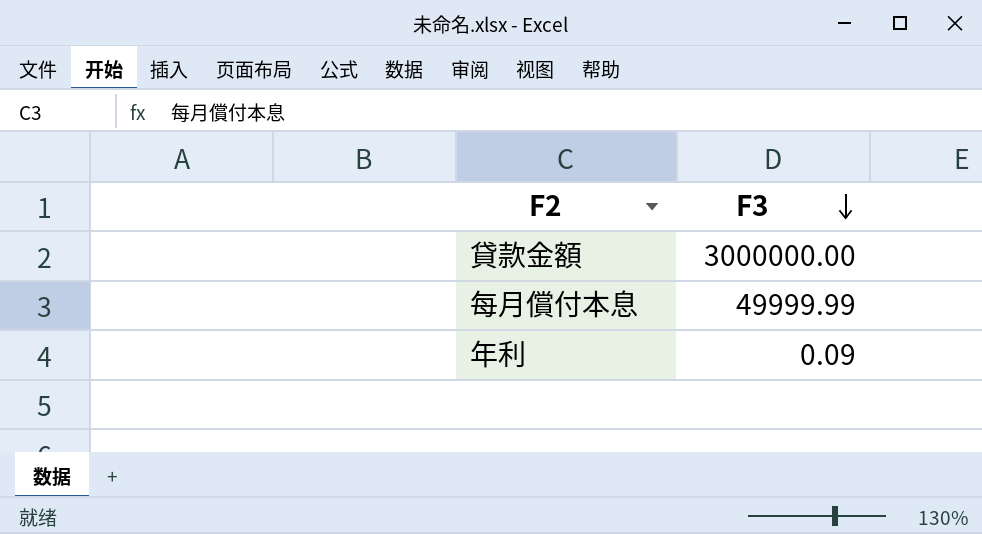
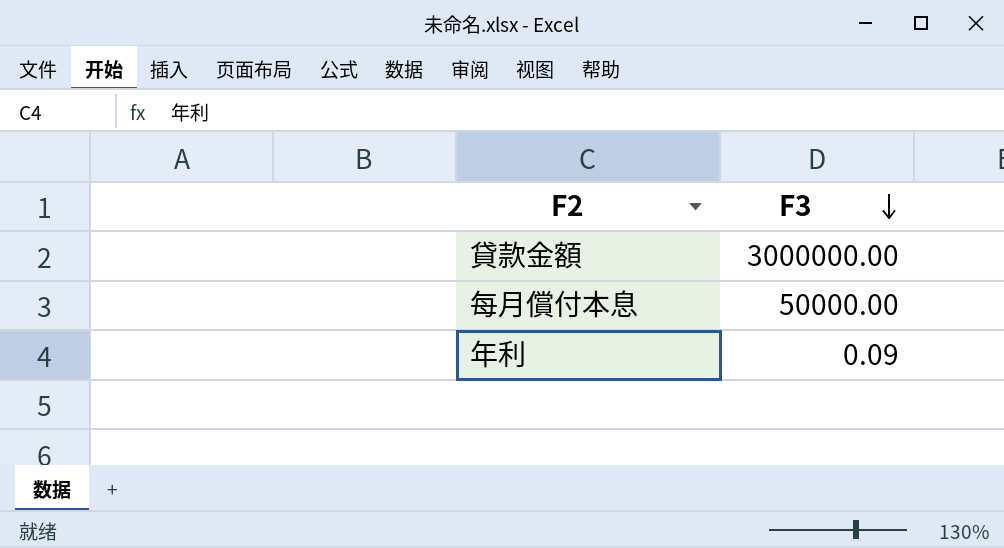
每月償付本息 | F3: 49999.99 -> 50000.00

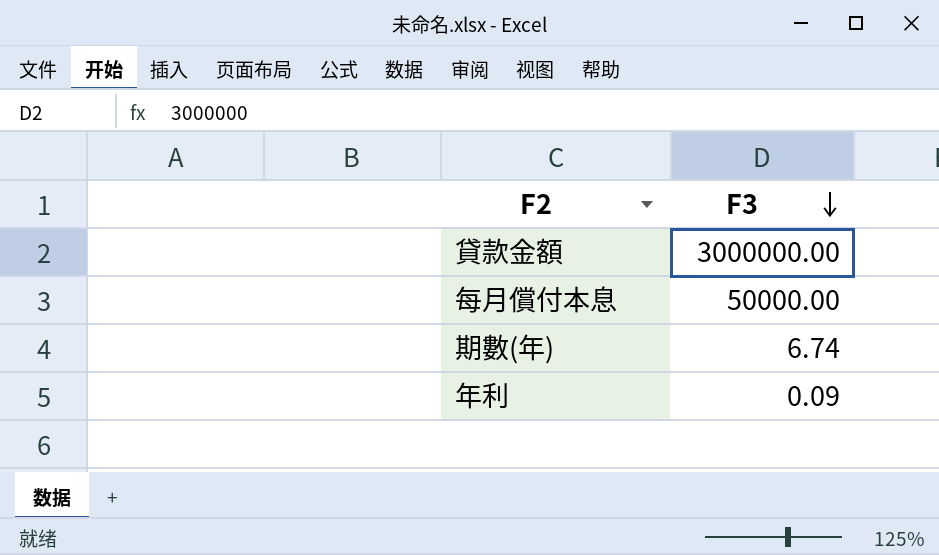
row 期數(年): none -> 6.74

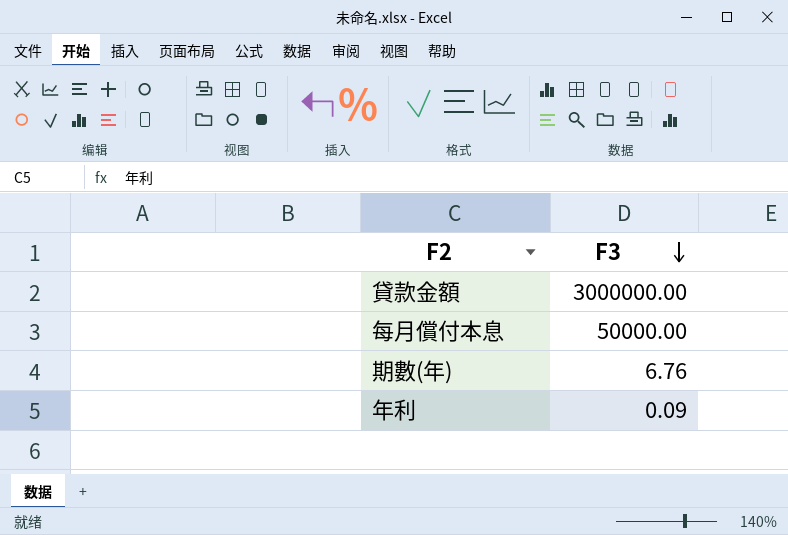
期數(年) | F3: 6.74 -> 6.76

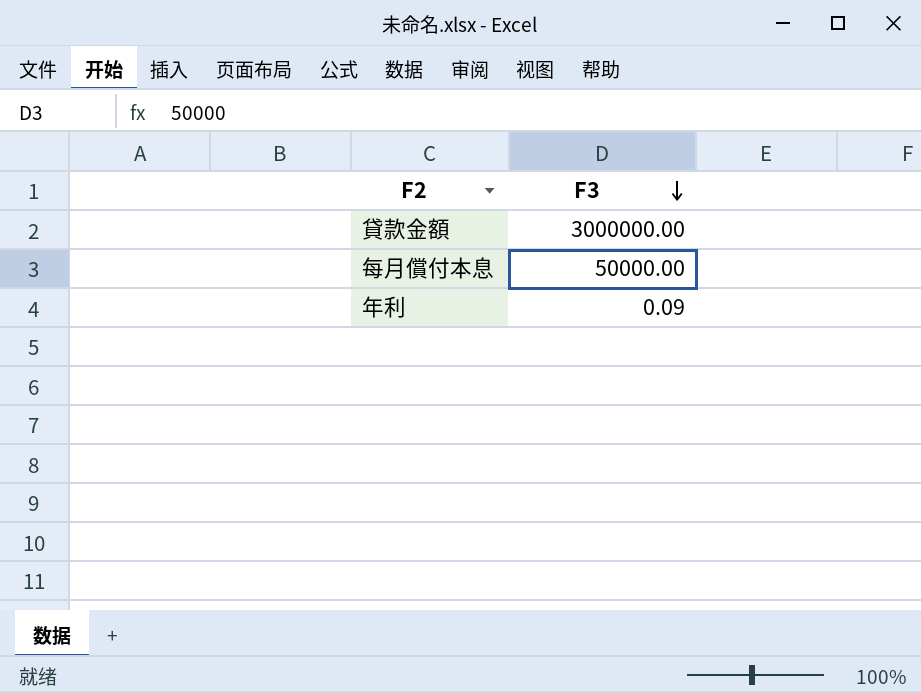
row 期數(年): 6.76 -> none

